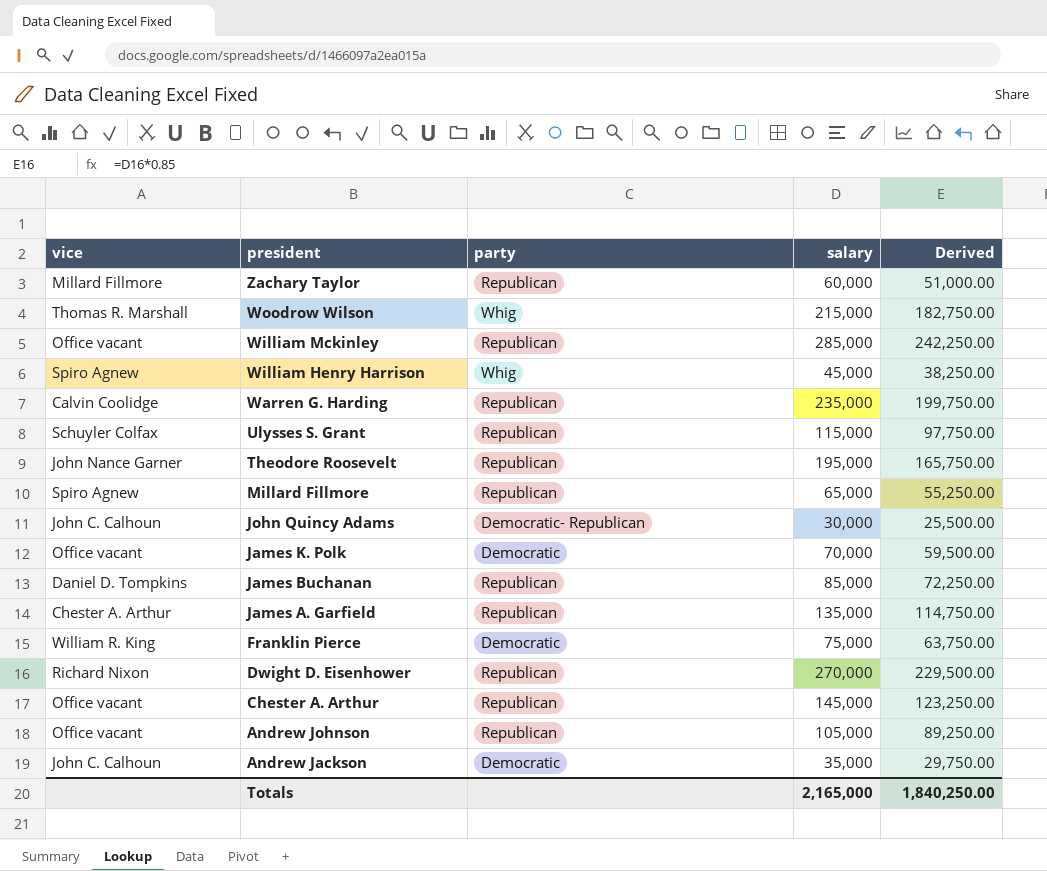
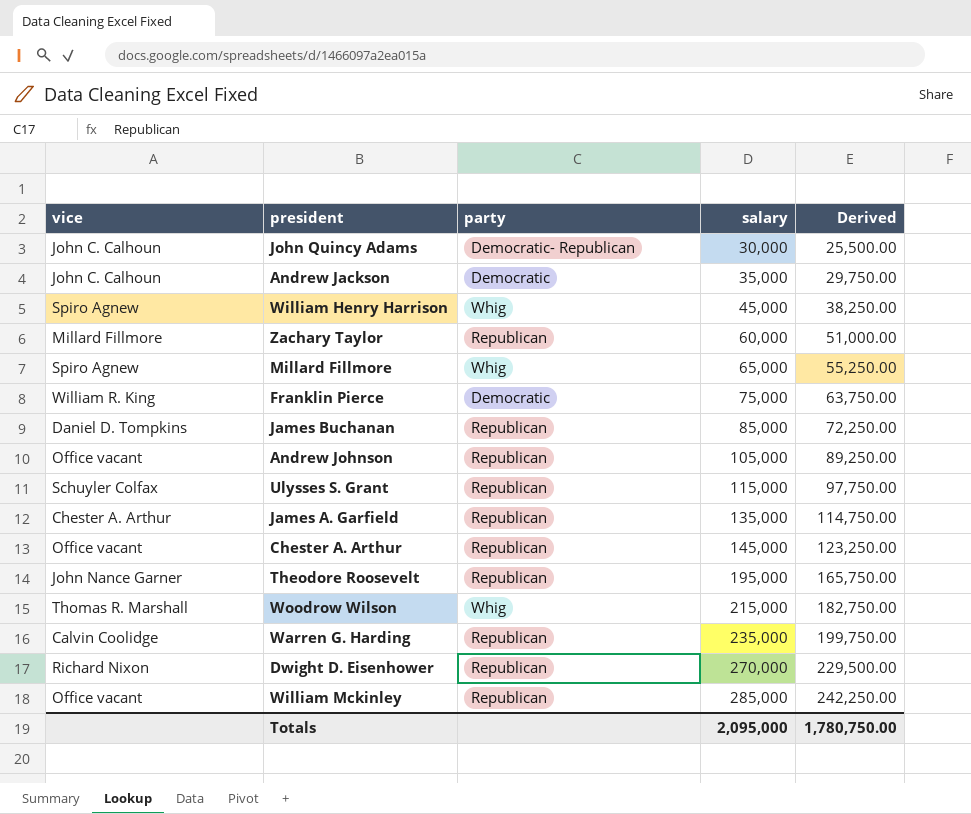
row order: president descending -> salary ascending
row James K. Polk: Office vacant | Democratic | 70,000 | 59,500.00 -> none
Millard Fillmore | party: Republican -> Whig
Totals | salary: 2,165,000 -> 2,095,000
Totals | Derived: 1,840,250.00 -> 1,780,750.00

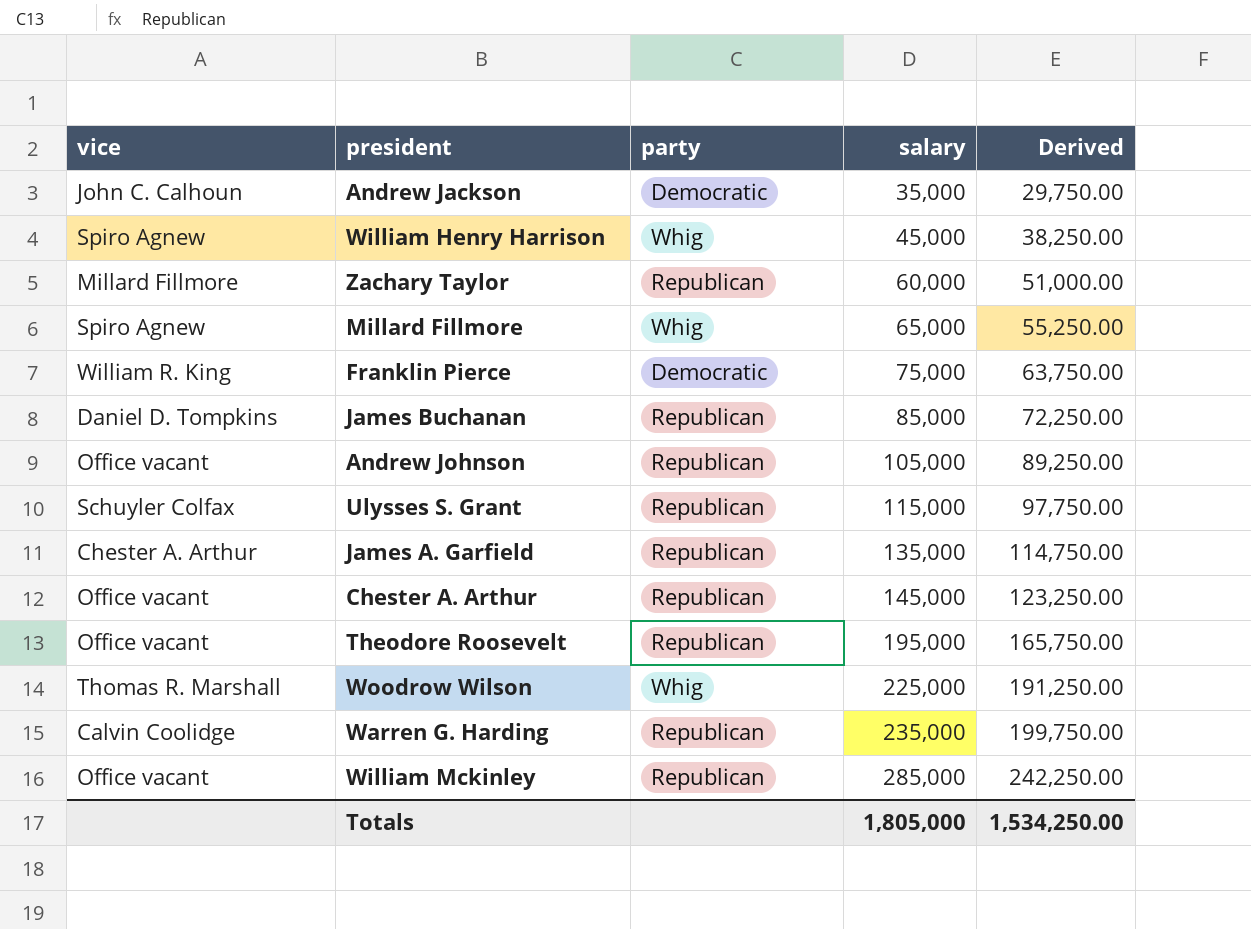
row John Quincy Adams: John C. Calhoun | Democratic- Republican | 30,000 | 25,500.00 -> none
row Dwight D. Eisenhower: Richard Nixon | Republican | 270,000 | 229,500.00 -> none
Theodore Roosevelt | vice: John Nance Garner -> Office vacant
Woodrow Wilson | salary: 215,000 -> 225,000
Woodrow Wilson | Derived: 182,750.00 -> 191,250.00
Totals | salary: 2,095,000 -> 1,805,000
Totals | Derived: 1,780,750.00 -> 1,534,250.00

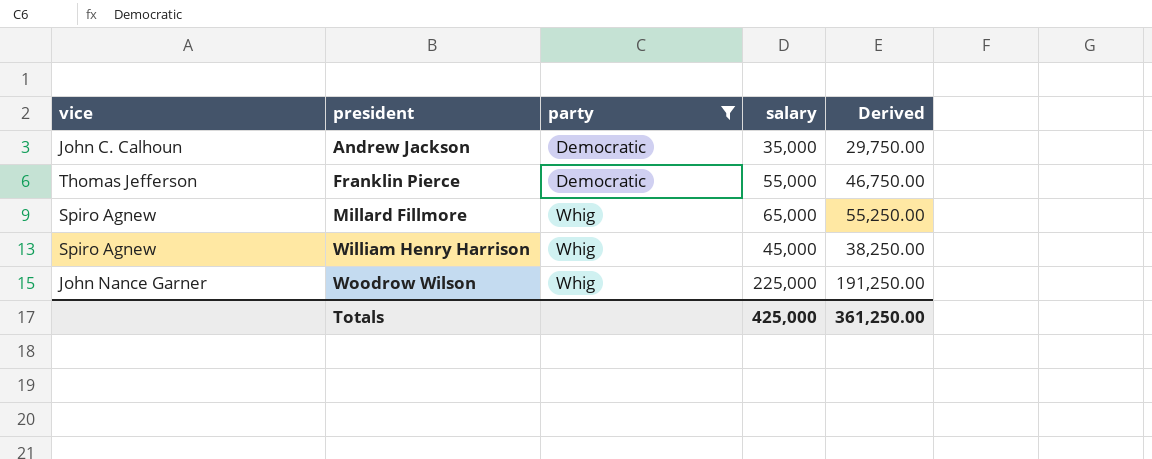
filter: none -> party != Republican
row order: salary ascending -> president ascending
Franklin Pierce | vice: William R. King -> Thomas Jefferson
Franklin Pierce | salary: 75,000 -> 55,000
Franklin Pierce | Derived: 63,750.00 -> 46,750.00
Woodrow Wilson | vice: Thomas R. Marshall -> John Nance Garner
Totals | salary: 1,805,000 -> 425,000
Totals | Derived: 1,534,250.00 -> 361,250.00

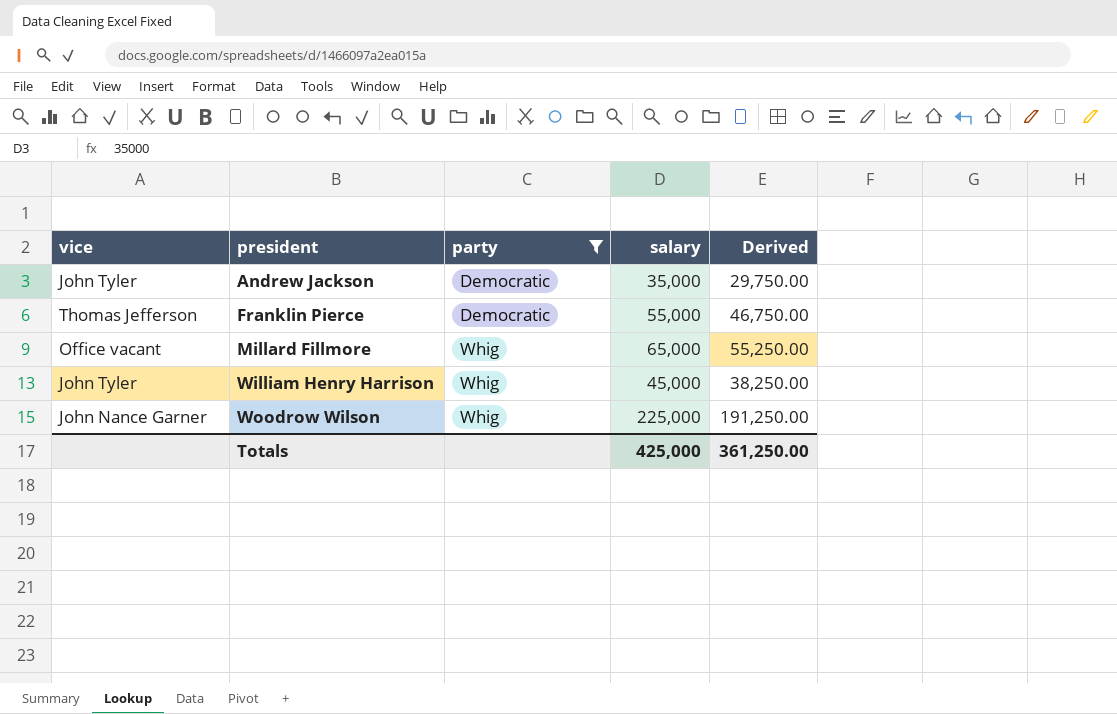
Andrew Jackson | vice: John C. Calhoun -> John Tyler
Millard Fillmore | vice: Spiro Agnew -> Office vacant
William Henry Harrison | vice: Spiro Agnew -> John Tyler

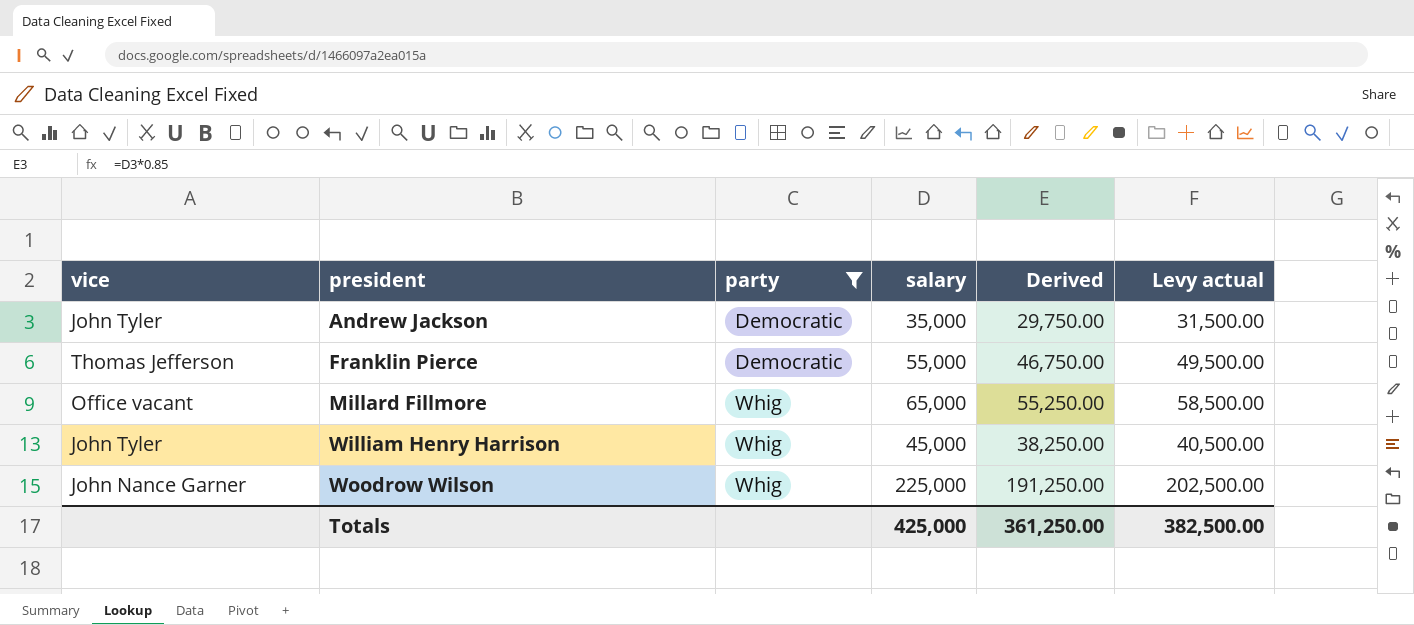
column Levy actual | formula: none -> [salary] * 0.9

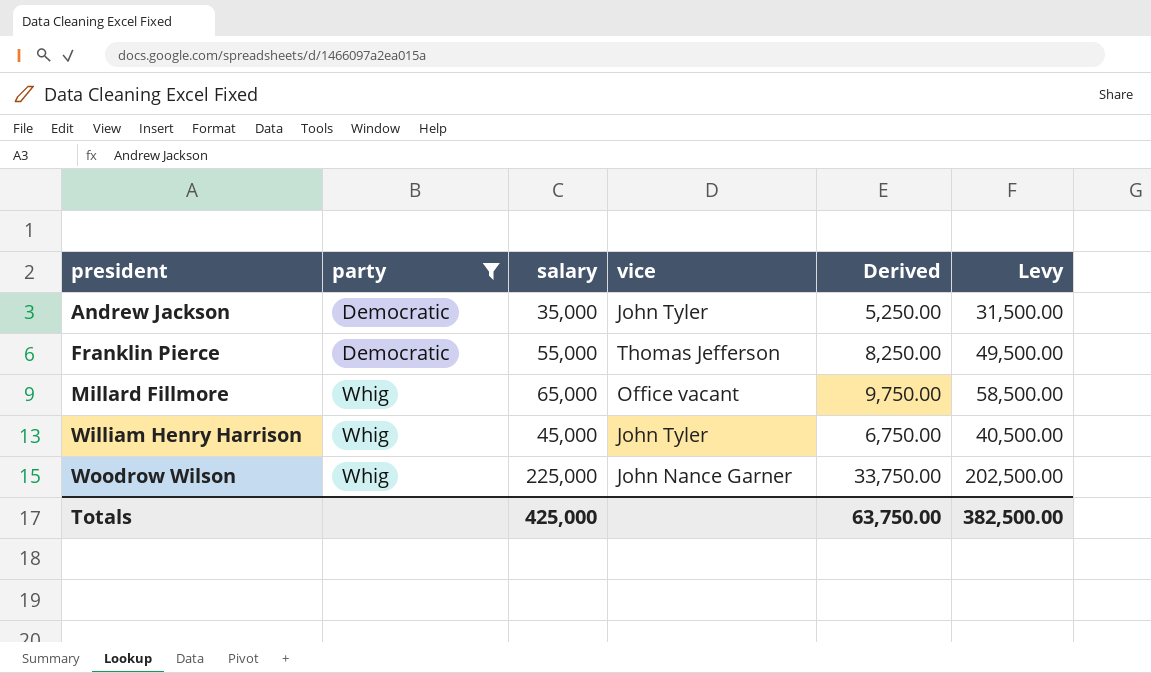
column vice | position: 1 -> 4
column Derived | formula: [salary] * 0.85 -> [salary] * 0.15
column name: Levy actual -> Levy
Totals | Derived: 361,250.00 -> 63,750.00

